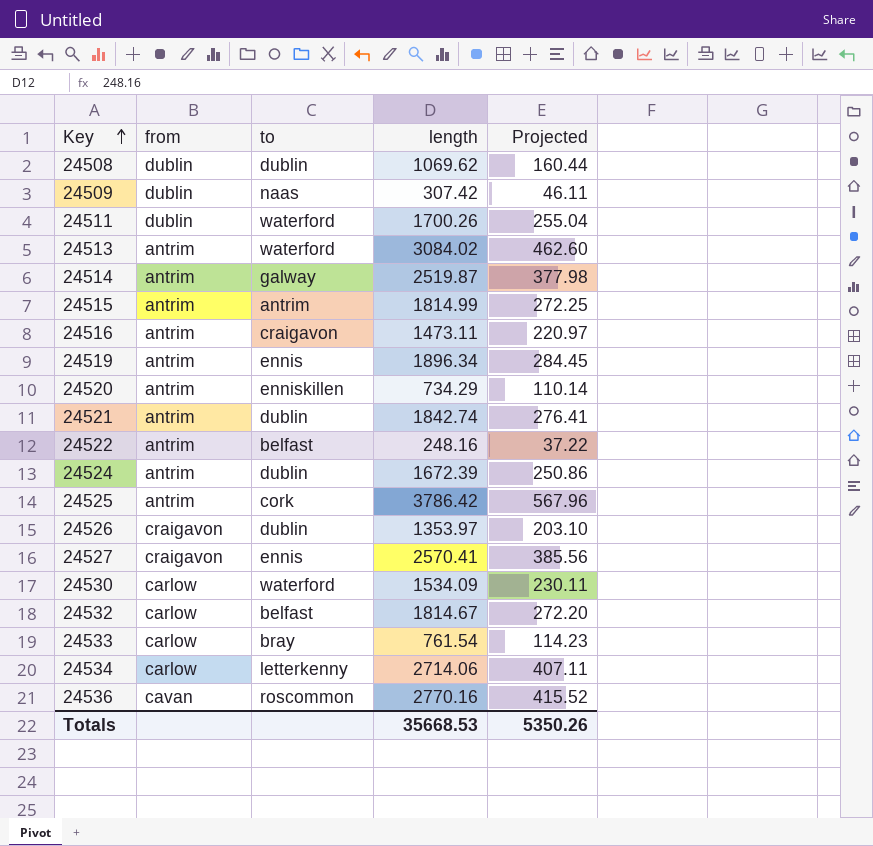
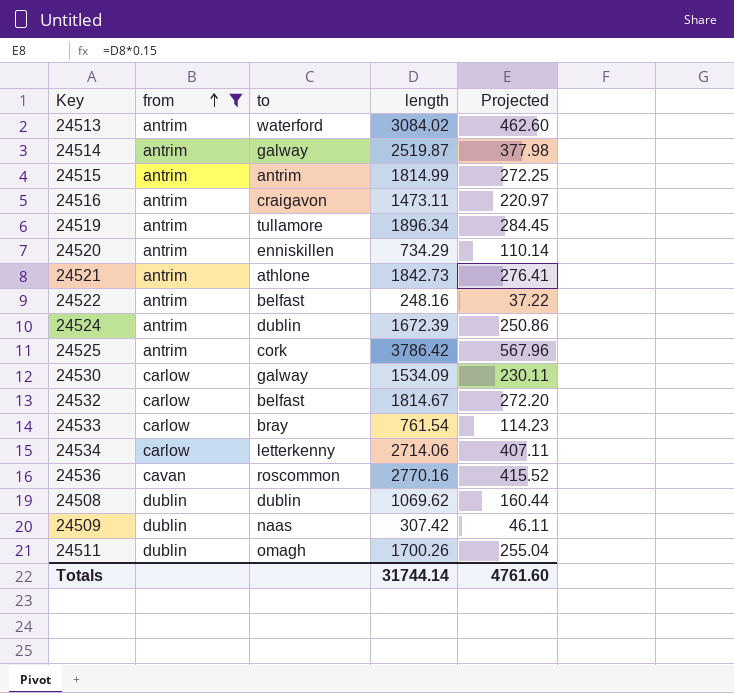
filter: none -> from != craigavon
row order: Key ascending -> from ascending
24519 | to: ennis -> tullamore
24521 | to: dublin -> athlone
24521 | length: 1842.74 -> 1842.73
24530 | to: waterford -> galway
24511 | to: waterford -> omagh
Totals | length: 35668.53 -> 31744.14
Totals | Projected: 5350.26 -> 4761.60

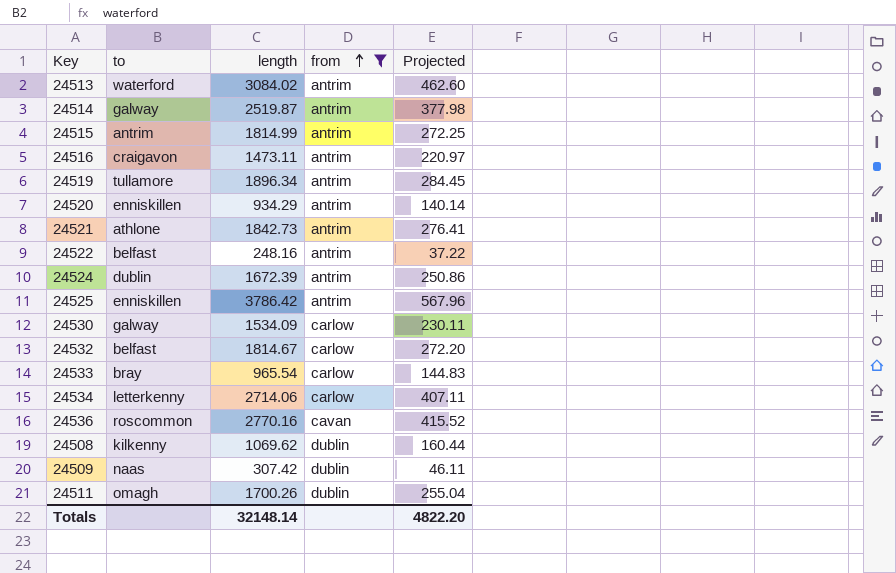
column from | position: 2 -> 4
24520 | length: 734.29 -> 934.29
24520 | Projected: 110.14 -> 140.14
24525 | to: cork -> enniskillen
24533 | length: 761.54 -> 965.54
24533 | Projected: 114.23 -> 144.83
24508 | to: dublin -> kilkenny
Totals | length: 31744.14 -> 32148.14
Totals | Projected: 4761.60 -> 4822.20

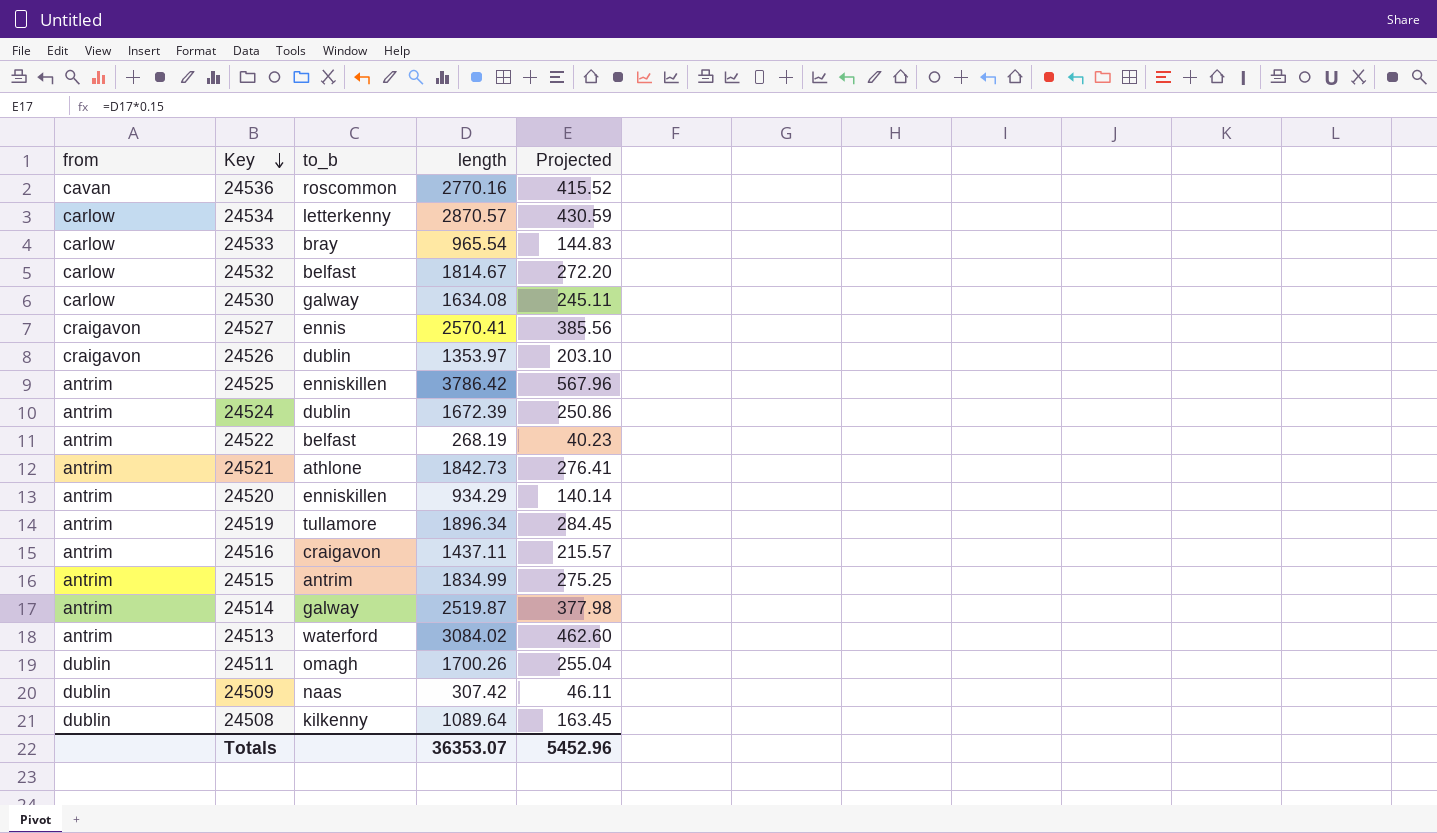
filter: from != craigavon -> none
row order: from ascending -> Key descending
column from | position: 4 -> 1
column name: to -> to_b
24534 | length: 2714.06 -> 2870.57
24534 | Projected: 407.11 -> 430.59
24530 | length: 1534.09 -> 1634.08
24530 | Projected: 230.11 -> 245.11
24522 | length: 248.16 -> 268.19
24522 | Projected: 37.22 -> 40.23
24516 | length: 1473.11 -> 1437.11
24516 | Projected: 220.97 -> 215.57
24515 | length: 1814.99 -> 1834.99
24515 | Projected: 272.25 -> 275.25
24508 | length: 1069.62 -> 1089.64
24508 | Projected: 160.44 -> 163.45
Totals | length: 32148.14 -> 36353.07
Totals | Projected: 4822.20 -> 5452.96

